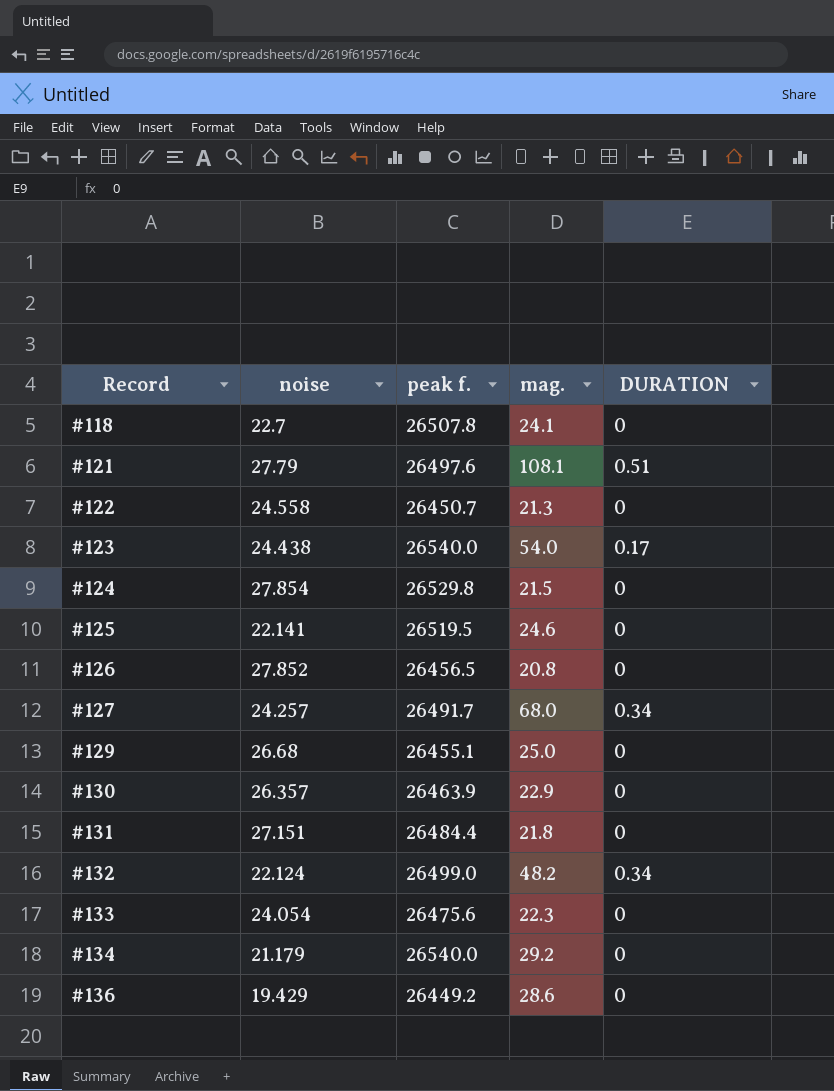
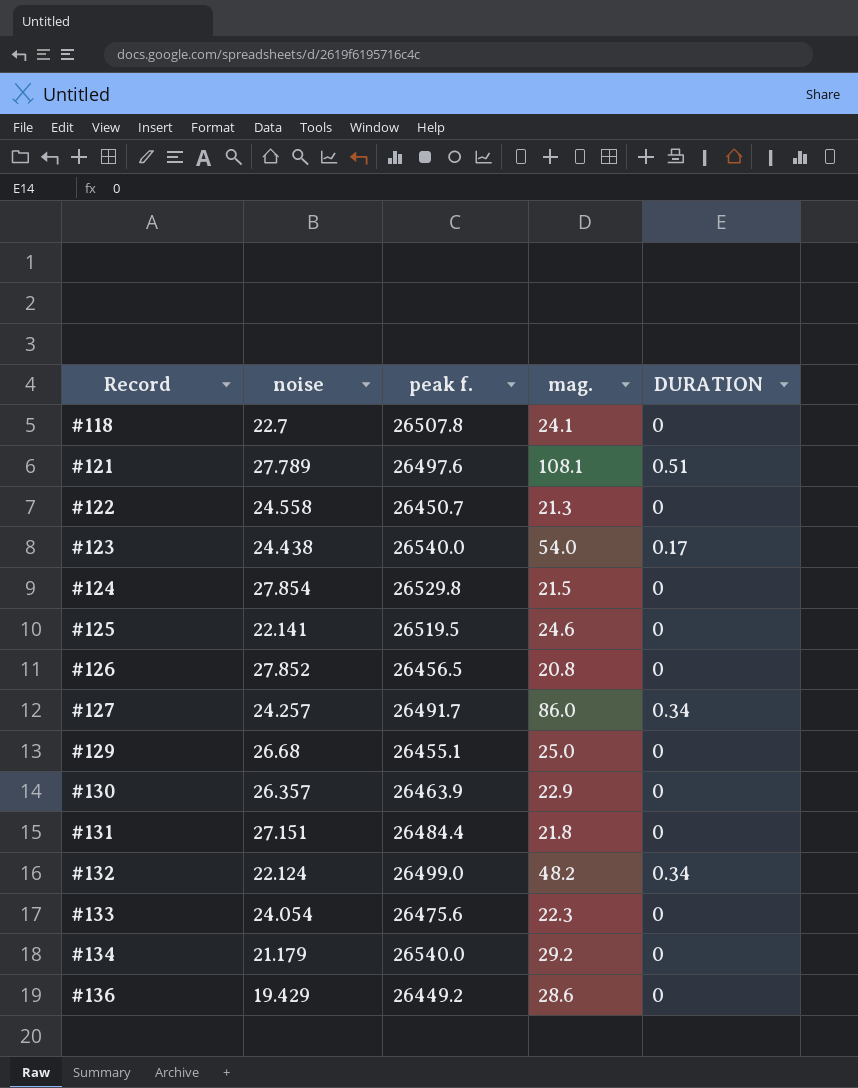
#121 | noise: 27.79 -> 27.789
#127 | mag.: 68.0 -> 86.0

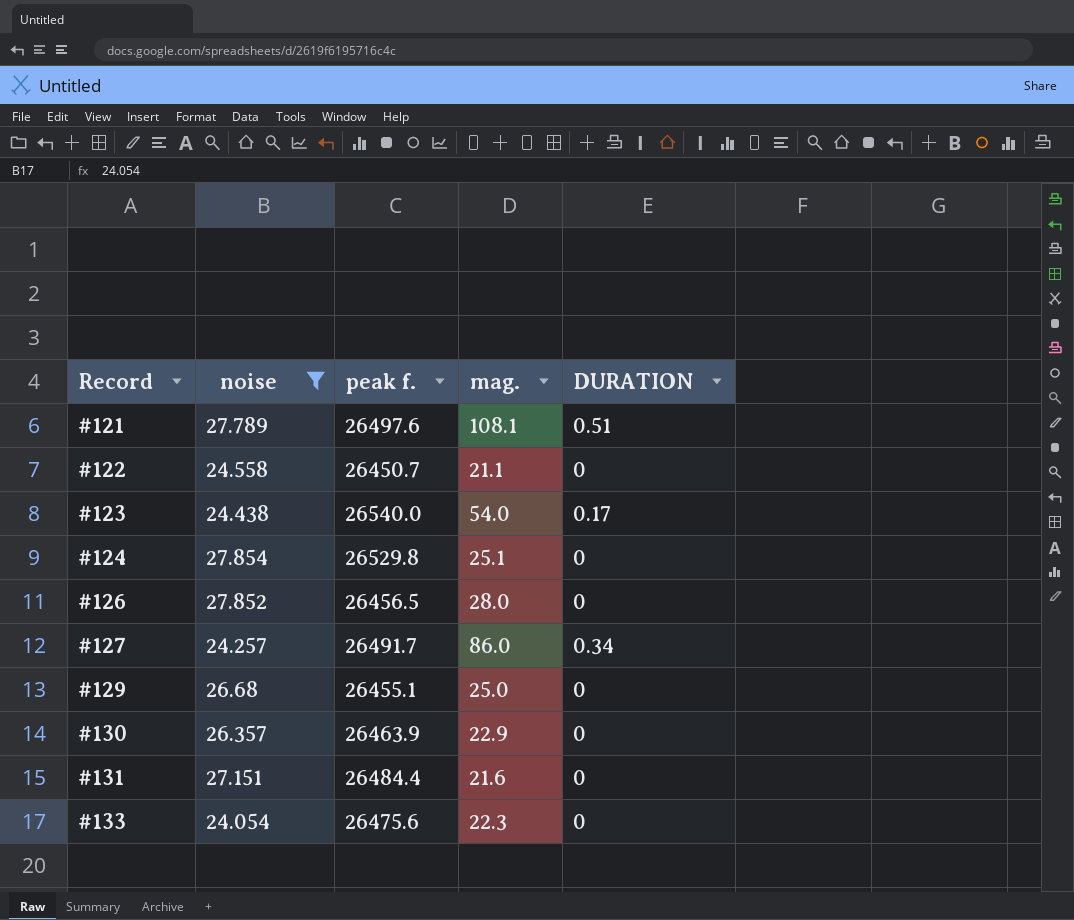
filter: none -> noise >= 24.054
#122 | mag.: 21.3 -> 21.1
#124 | mag.: 21.5 -> 25.1
#126 | mag.: 20.8 -> 28.0
#131 | mag.: 21.8 -> 21.6

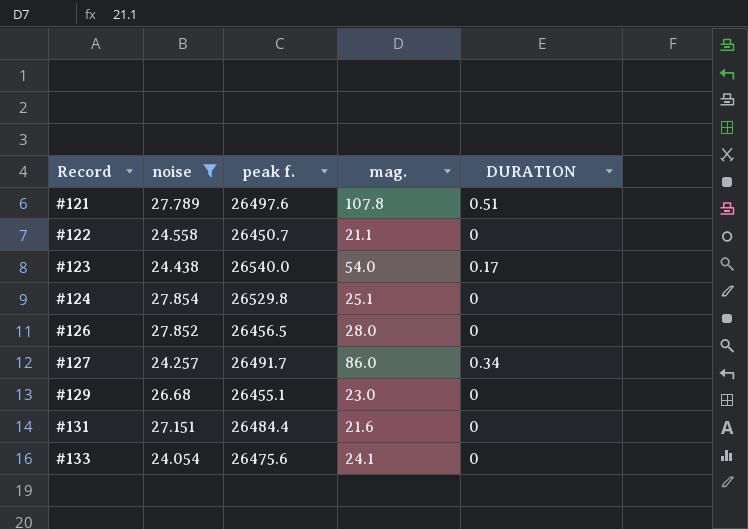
row #130: 26.357 | 26463.9 | 22.9 | 0 -> none
#121 | mag.: 108.1 -> 107.8
#129 | mag.: 25.0 -> 23.0
#133 | mag.: 22.3 -> 24.1

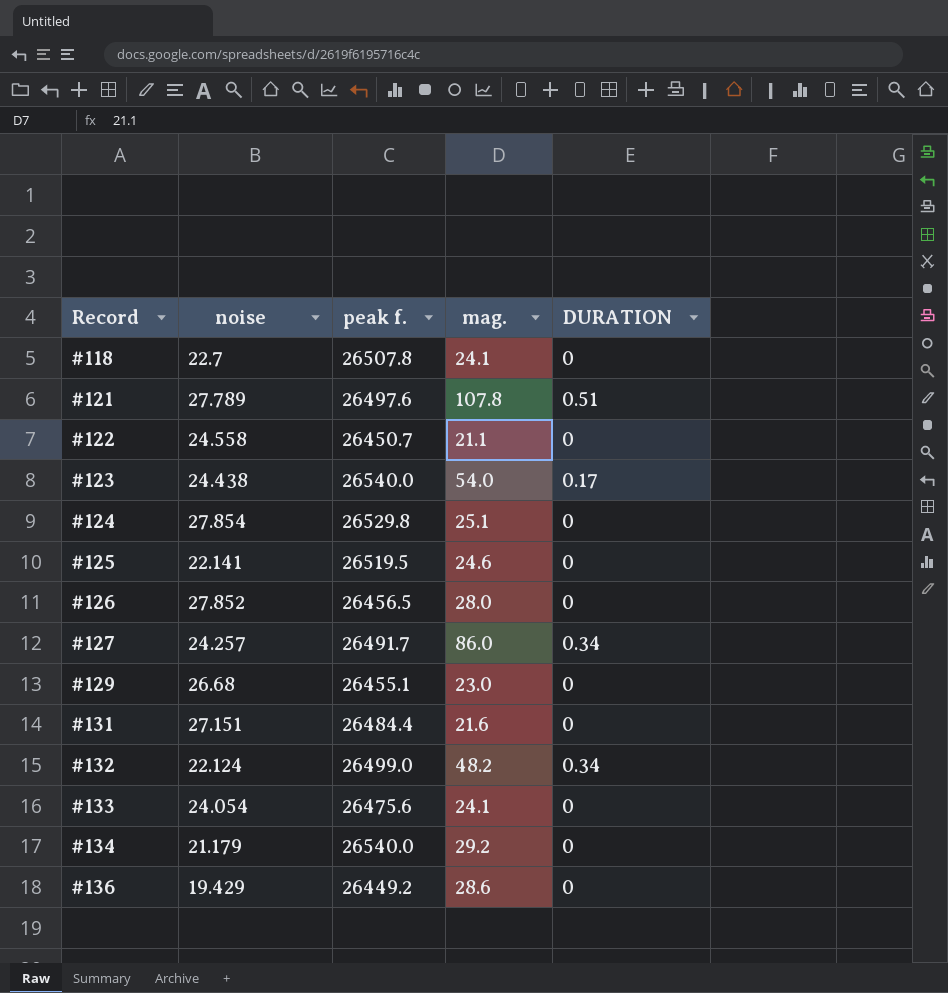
filter: noise >= 24.054 -> none

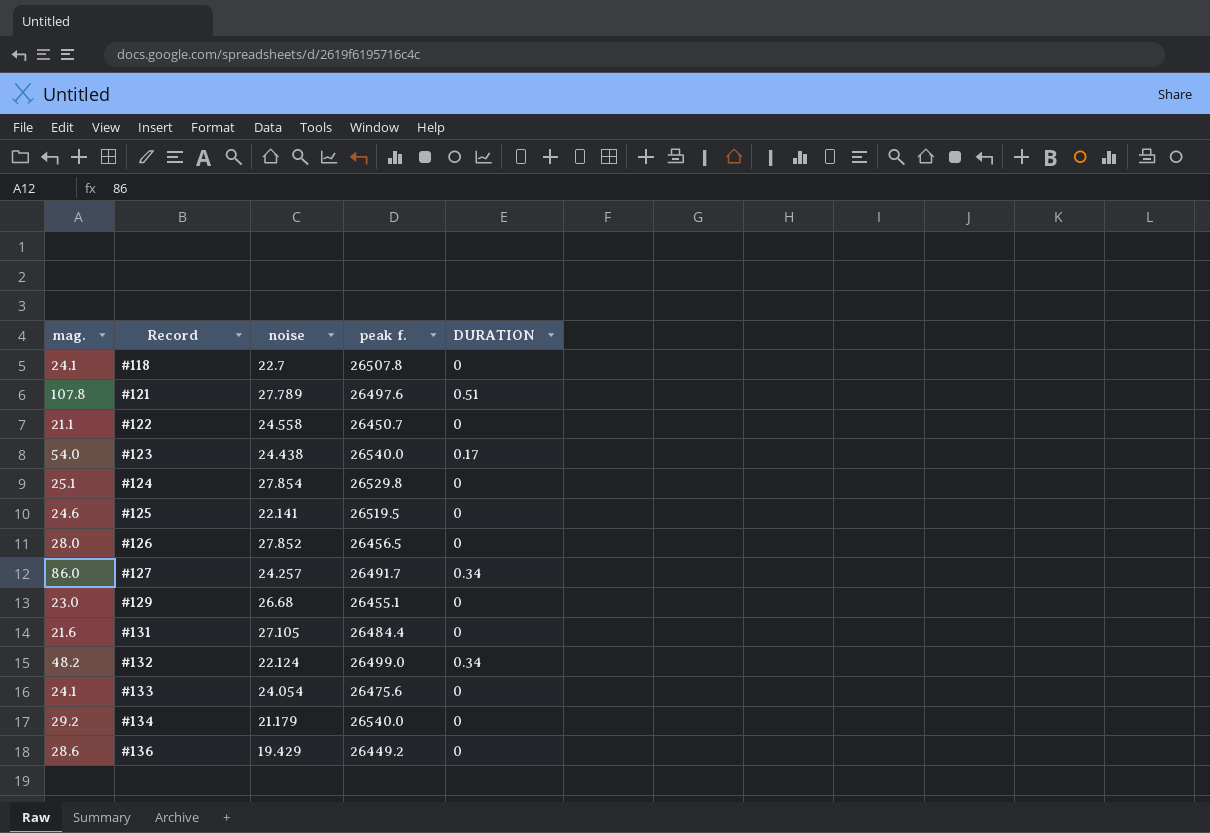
column mag. | position: 4 -> 1
#131 | noise: 27.151 -> 27.105

